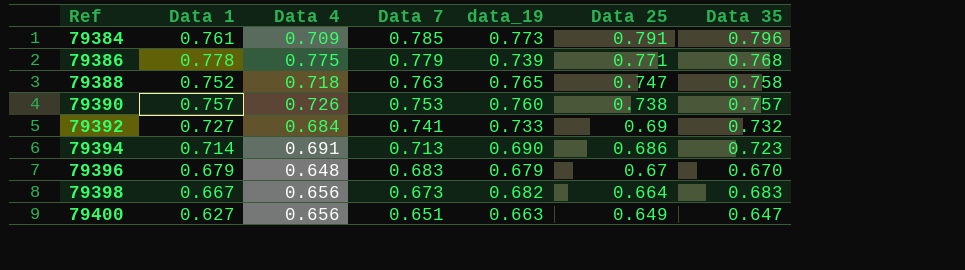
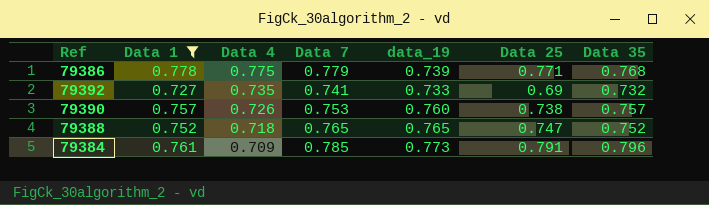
filter: none -> Data 1 >= 0.727
row order: Ref ascending -> Data 4 descending
79392 | Data 4: 0.684 -> 0.735
79388 | Data 7: 0.763 -> 0.765
79388 | Data 35: 0.758 -> 0.752

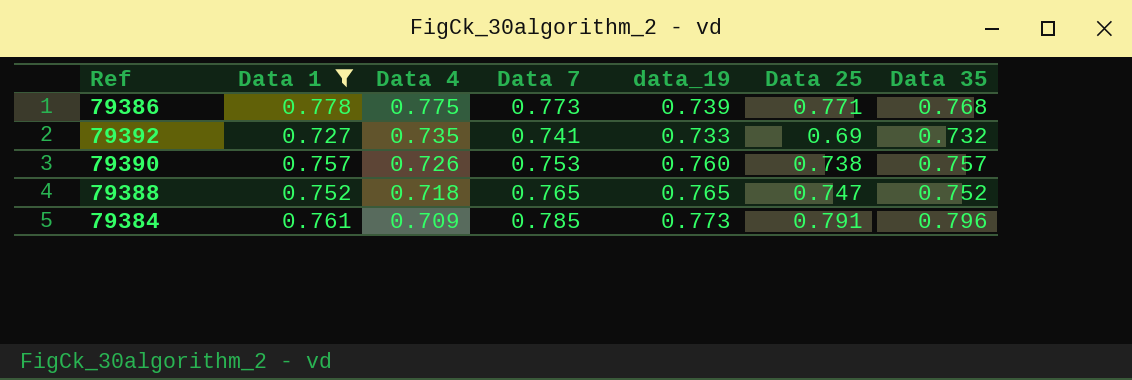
79386 | Data 7: 0.779 -> 0.773

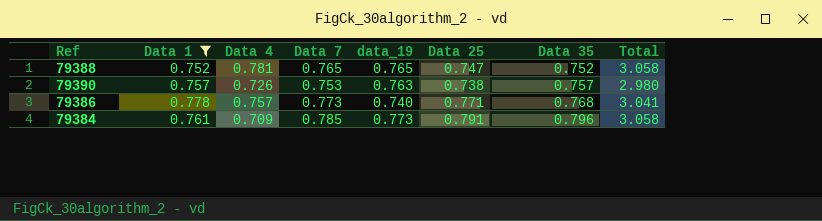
row order: Data 4 descending -> Data 35 ascending
column Total | formula: none -> [Data 4] + [Data 7] + [data_19] + [Data 25]
row 79392: 0.727 | 0.735 | 0.741 | 0.733 | 0.69 | 0.732 -> none
79388 | Data 4: 0.718 -> 0.781
79390 | data_19: 0.760 -> 0.763
79386 | Data 4: 0.775 -> 0.757
79386 | data_19: 0.739 -> 0.740

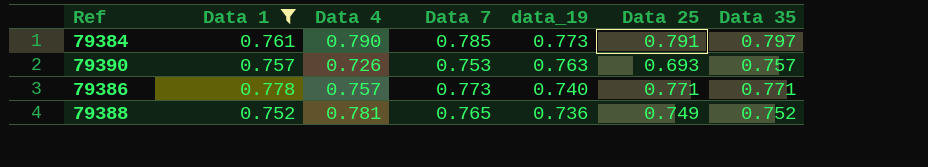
row order: Data 35 ascending -> data_19 descending
column Total | formula: [Data 4] + [Data 7] + [data_19] + [Data 25] -> none
79384 | Data 4: 0.709 -> 0.790
79384 | Data 35: 0.796 -> 0.797
79390 | Data 25: 0.738 -> 0.693
79386 | Data 35: 0.768 -> 0.771
79388 | data_19: 0.765 -> 0.736
79388 | Data 25: 0.747 -> 0.749

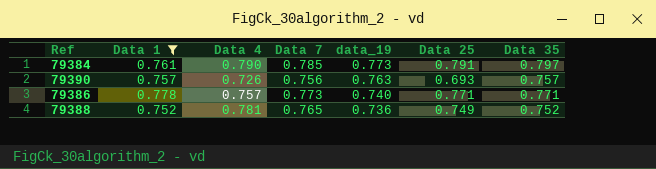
79390 | Data 7: 0.753 -> 0.756

